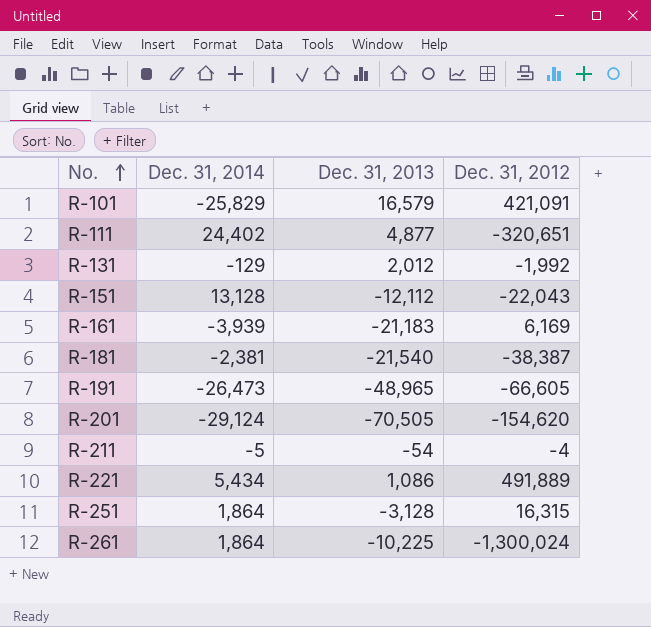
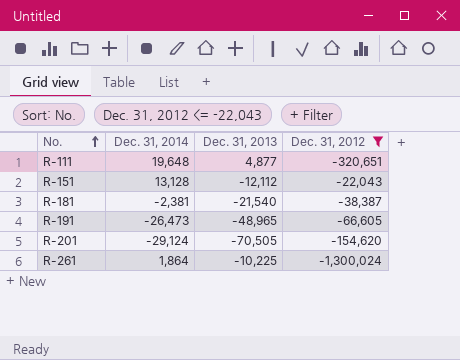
filter: none -> Dec. 31, 2012 <= -22,043
R-111 | Dec. 31, 2014: 24,402 -> 19,648

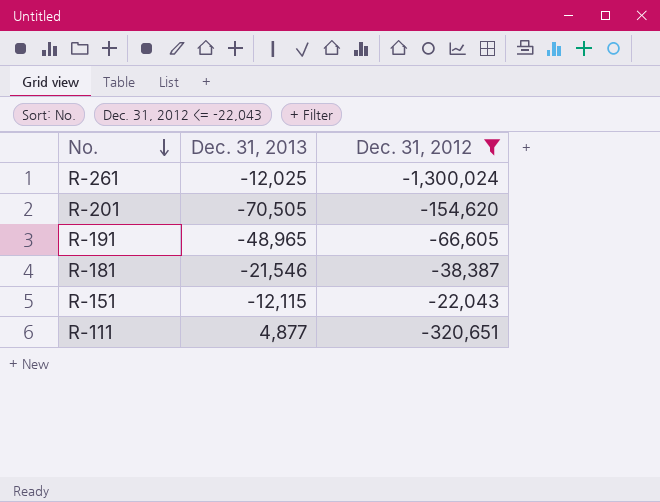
row order: No. ascending -> No. descending
column Dec. 31, 2014 | position: 2 -> none
R-261 | Dec. 31, 2013: -10,225 -> -12,025
R-181 | Dec. 31, 2013: -21,540 -> -21,546
R-151 | Dec. 31, 2013: -12,112 -> -12,115

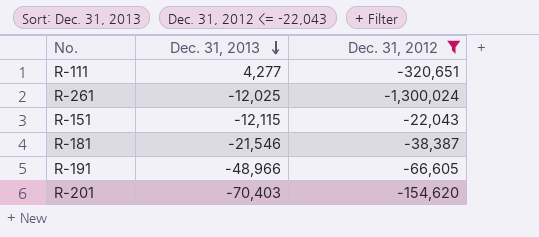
row order: No. descending -> Dec. 31, 2013 descending
R-111 | Dec. 31, 2013: 4,877 -> 4,277
R-191 | Dec. 31, 2013: -48,965 -> -48,966
R-201 | Dec. 31, 2013: -70,505 -> -70,403

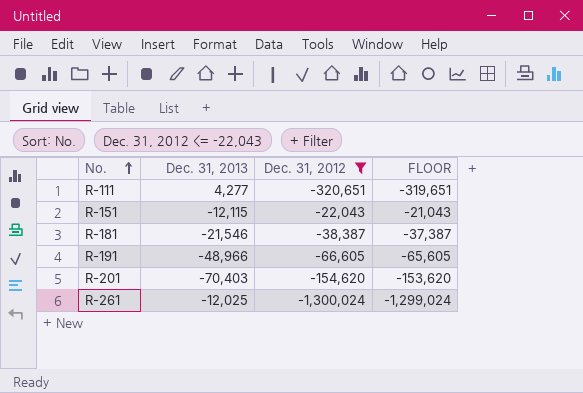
row order: Dec. 31, 2013 descending -> No. ascending
column FLOOR | formula: none -> [Dec. 31, 2012] + 1000

